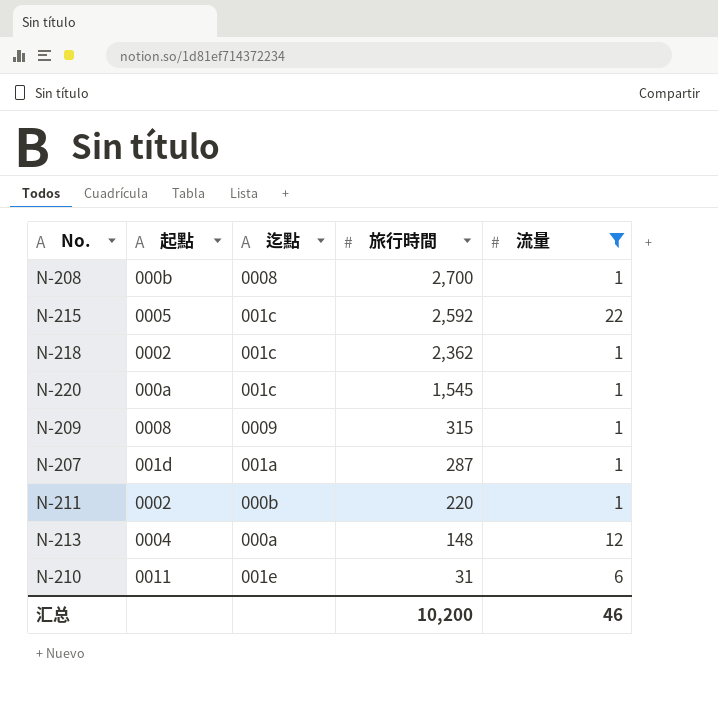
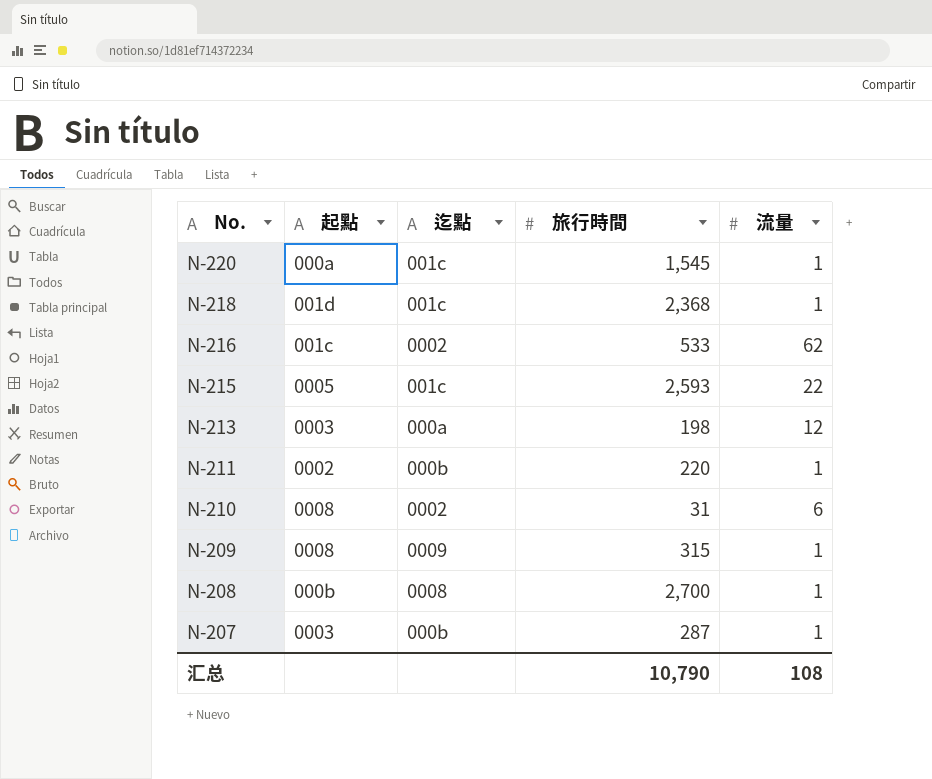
filter: 流量 != 62 -> none
row order: 旅行時間 descending -> No. descending
N-218 | 起點: 0002 -> 001d
N-218 | 旅行時間: 2,362 -> 2,368
N-215 | 旅行時間: 2,592 -> 2,593
N-213 | 起點: 0004 -> 0003
N-213 | 旅行時間: 148 -> 198
N-210 | 起點: 0011 -> 0008
N-210 | 迄點: 001e -> 0002
N-207 | 起點: 001d -> 0003
N-207 | 迄點: 001a -> 000b
汇总 | 旅行時間: 10,200 -> 10,790
汇总 | 流量: 46 -> 108

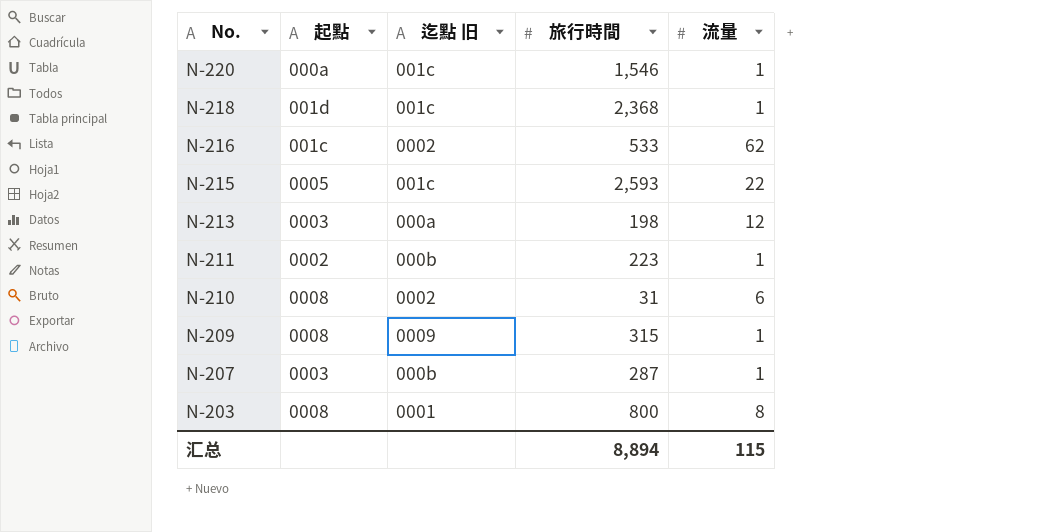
column name: 迄點 -> 迄點 旧
row N-208: 000b | 0008 | 2,700 | 1 -> none
N-220 | 旅行時間: 1,545 -> 1,546
N-211 | 旅行時間: 220 -> 223
row N-203: none -> 0008 | 0001 | 800 | 8
汇总 | 旅行時間: 10,790 -> 8,894
汇总 | 流量: 108 -> 115

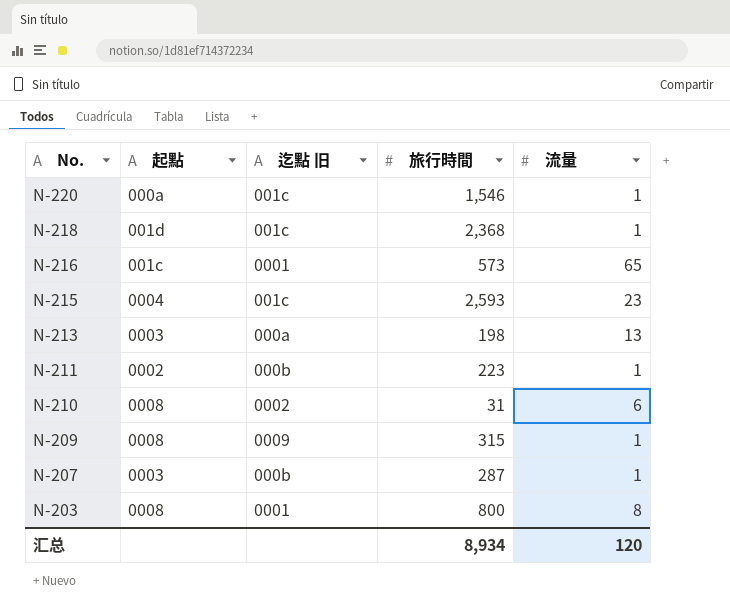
N-216 | 迄點 旧: 0002 -> 0001
N-216 | 旅行時間: 533 -> 573
N-216 | 流量: 62 -> 65
N-215 | 起點: 0005 -> 0004
N-215 | 流量: 22 -> 23
N-213 | 流量: 12 -> 13
汇总 | 旅行時間: 8,894 -> 8,934
汇总 | 流量: 115 -> 120

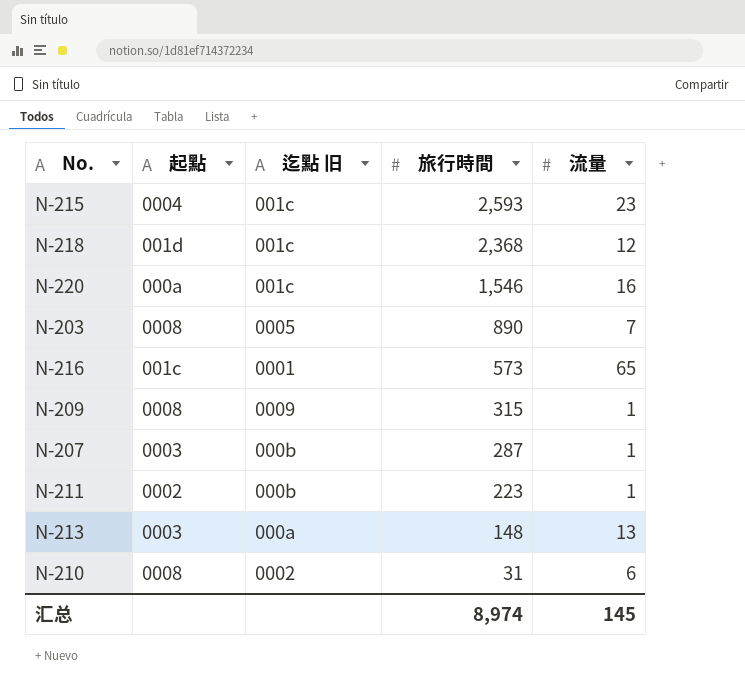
row order: No. descending -> 旅行時間 descending
N-218 | 流量: 1 -> 12
N-220 | 流量: 1 -> 16
N-203 | 迄點 旧: 0001 -> 0005
N-203 | 旅行時間: 800 -> 890
N-203 | 流量: 8 -> 7
N-213 | 旅行時間: 198 -> 148
汇总 | 旅行時間: 8,934 -> 8,974
汇总 | 流量: 120 -> 145

